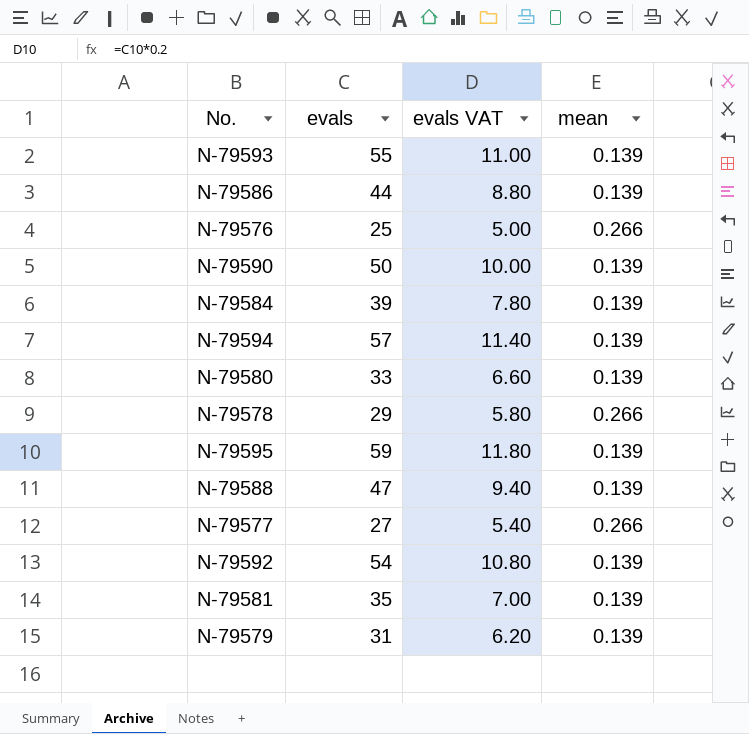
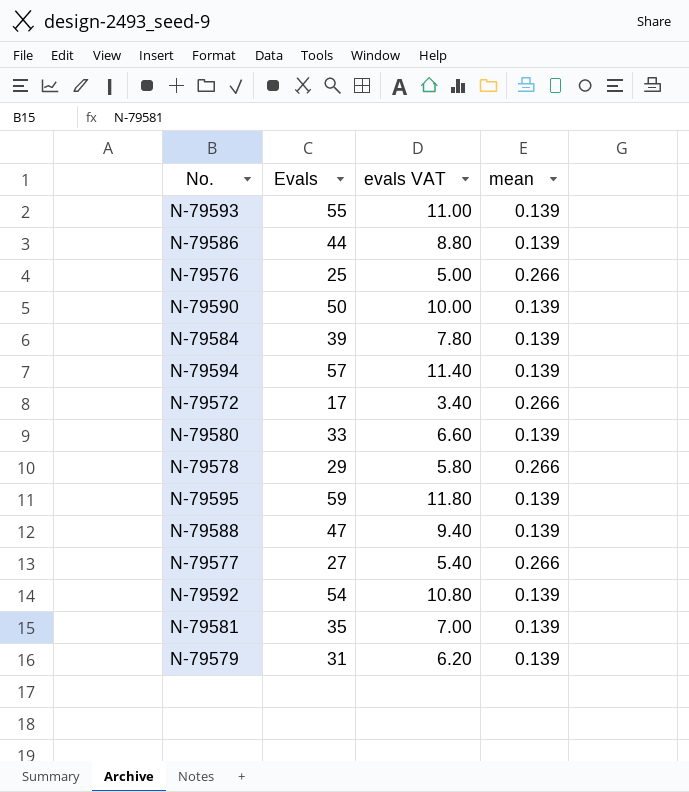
column name: evals -> Evals
row N-79572: none -> 17 | 3.40 | 0.266

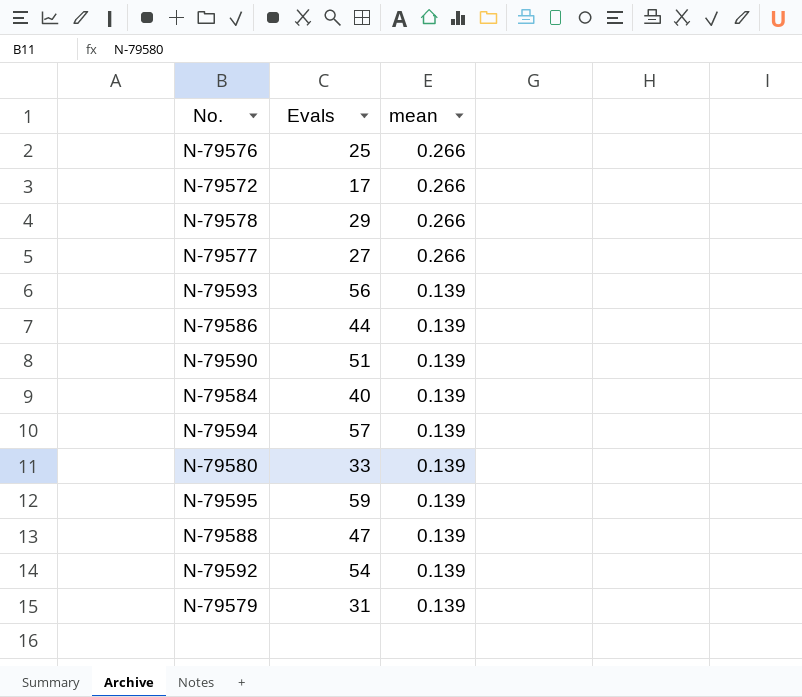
row order: none -> mean descending
column evals VAT | formula: [Evals] * 0.2 -> none
row N-79581: 35 | 7.00 | 0.139 -> none
N-79593 | Evals: 55 -> 56
N-79590 | Evals: 50 -> 51
N-79584 | Evals: 39 -> 40

